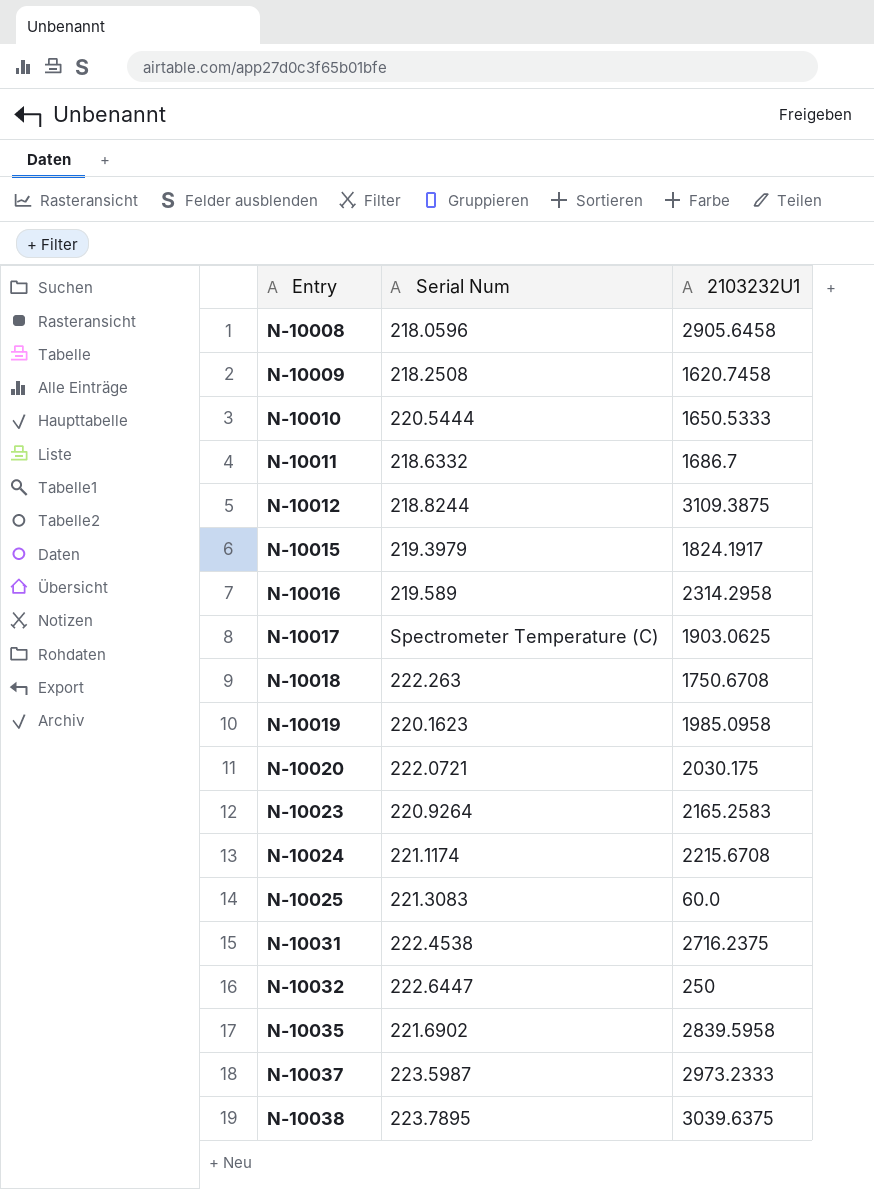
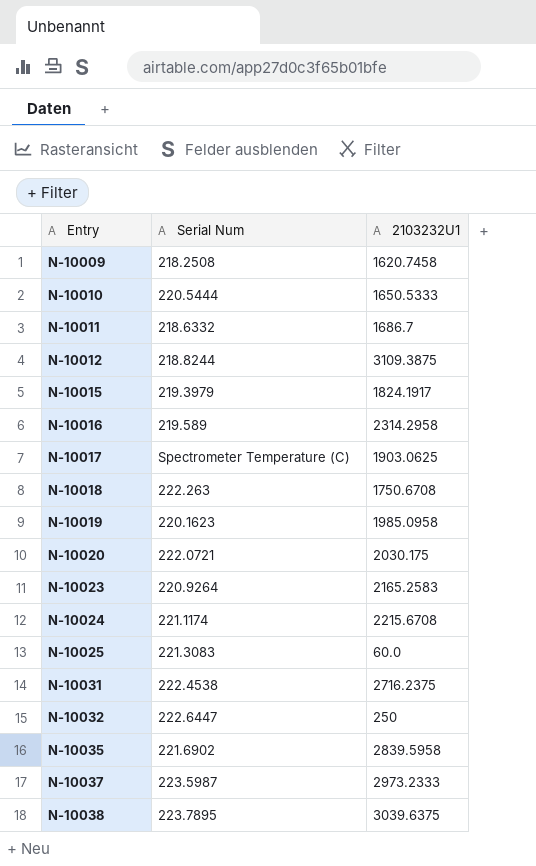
row N-10008: 218.0596 | 2905.6458 -> none

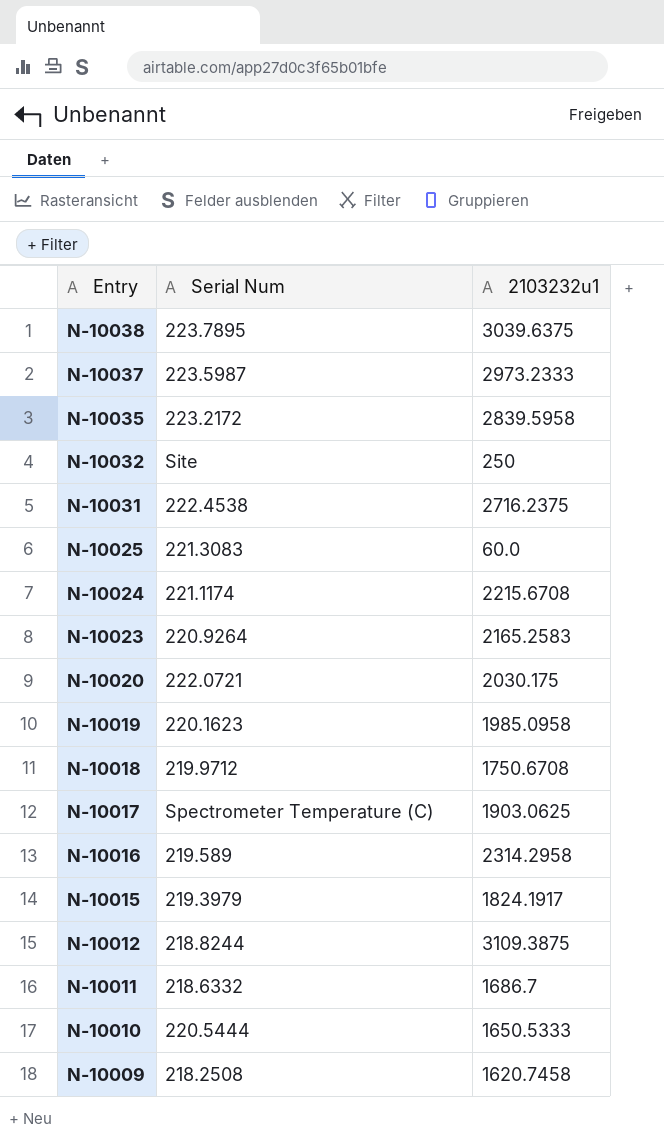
row order: Entry ascending -> Entry descending
column name: 2103232U1 -> 2103232u1
N-10035 | Serial Num: 221.6902 -> 223.2172
N-10032 | Serial Num: 222.6447 -> Site
N-10018 | Serial Num: 222.263 -> 219.9712

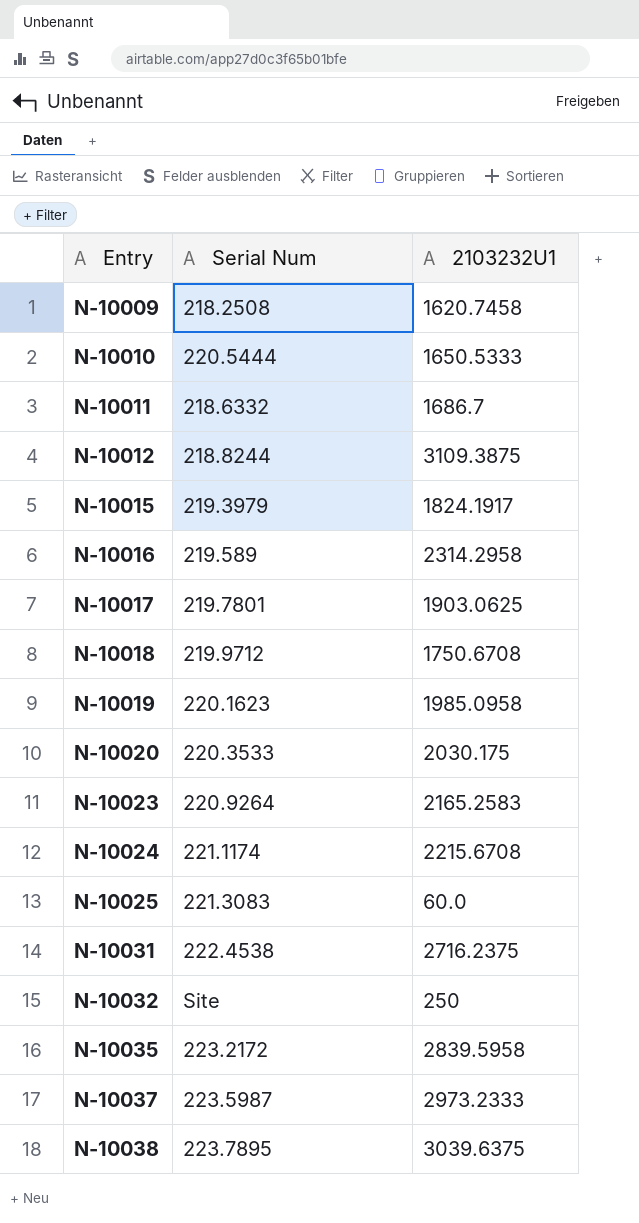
row order: Entry descending -> Entry ascending
column name: 2103232u1 -> 2103232U1
N-10017 | Serial Num: Spectrometer Temperature (C) -> 219.7801
N-10020 | Serial Num: 222.0721 -> 220.3533

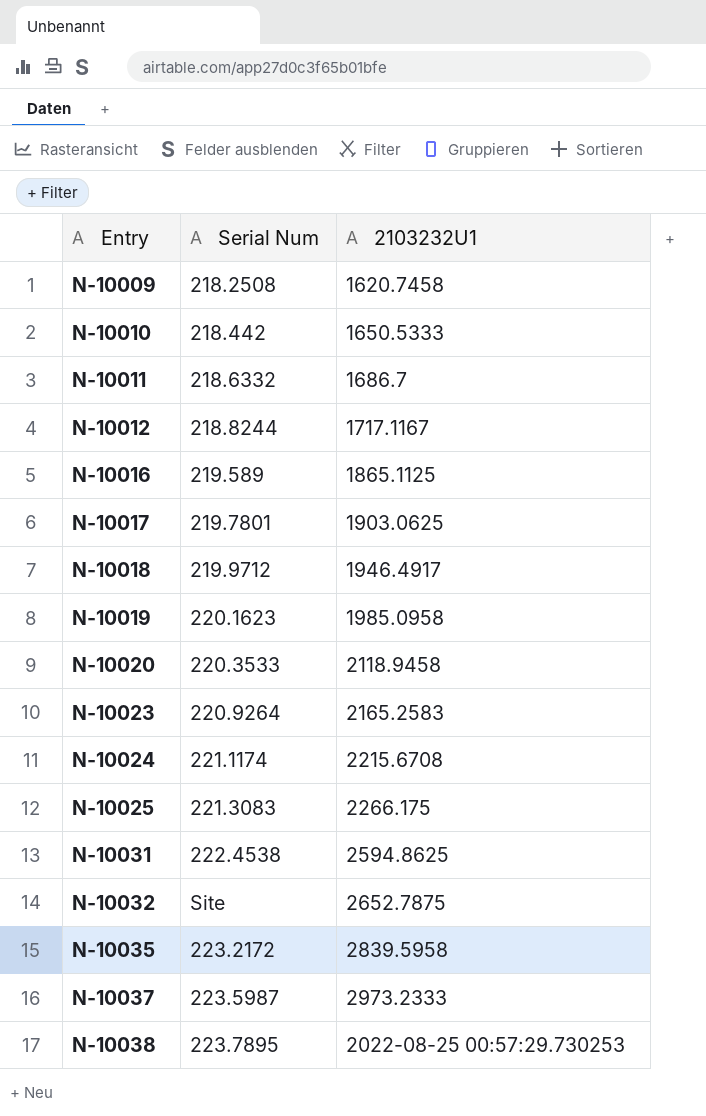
row N-10015: 219.3979 | 1824.1917 -> none
N-10010 | Serial Num: 220.5444 -> 218.442
N-10012 | 2103232U1: 3109.3875 -> 1717.1167
N-10016 | 2103232U1: 2314.2958 -> 1865.1125
N-10018 | 2103232U1: 1750.6708 -> 1946.4917
N-10020 | 2103232U1: 2030.175 -> 2118.9458
N-10025 | 2103232U1: 60.0 -> 2266.175
N-10031 | 2103232U1: 2716.2375 -> 2594.8625
N-10032 | 2103232U1: 250 -> 2652.7875
N-10038 | 2103232U1: 3039.6375 -> 2022-08-25 00:57:29.730253

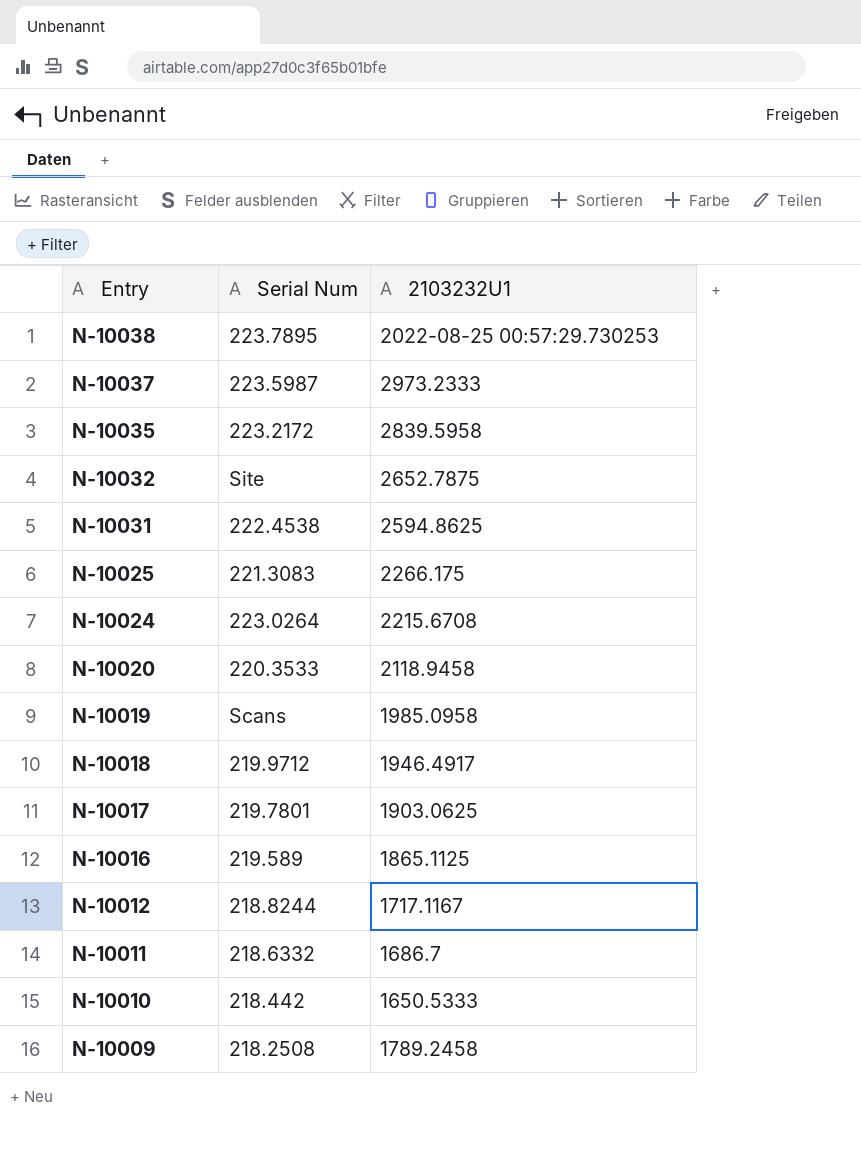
row order: Entry ascending -> Entry descending
row N-10023: 220.9264 | 2165.2583 -> none
N-10024 | Serial Num: 221.1174 -> 223.0264
N-10019 | Serial Num: 220.1623 -> Scans
N-10009 | 2103232U1: 1620.7458 -> 1789.2458

